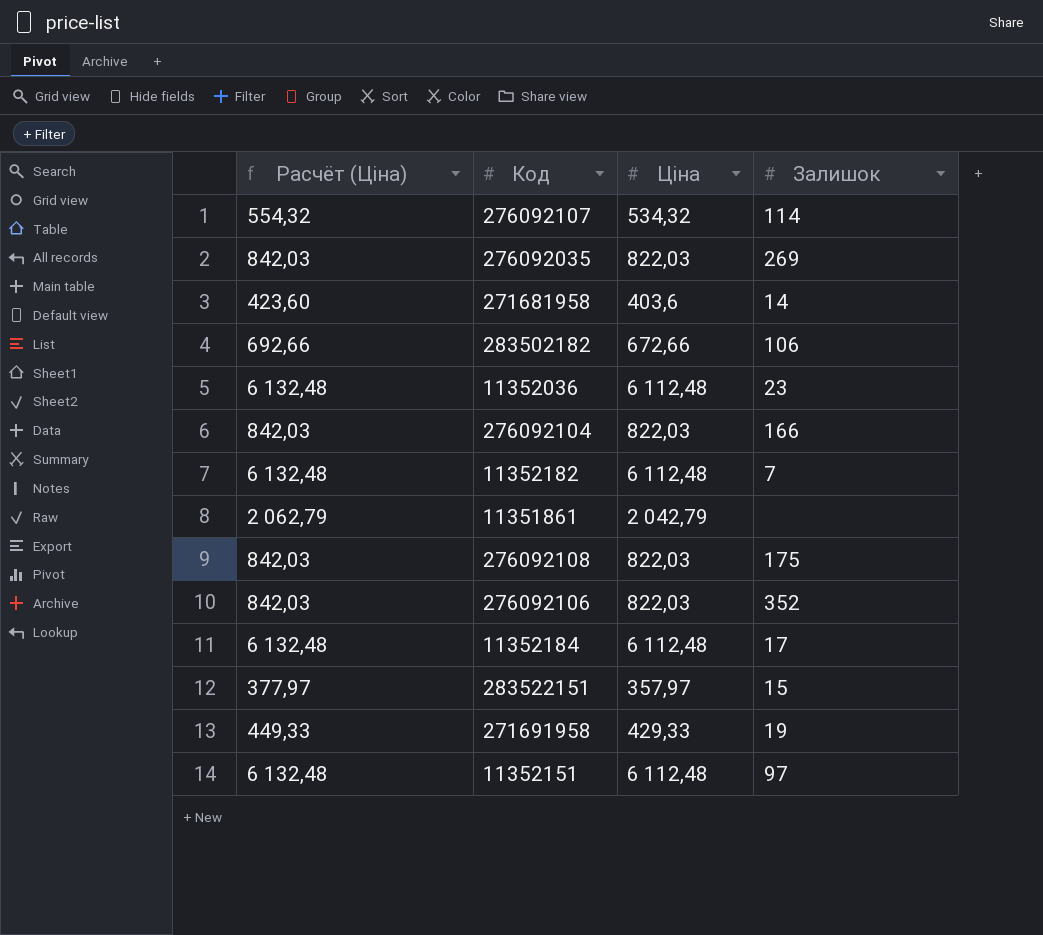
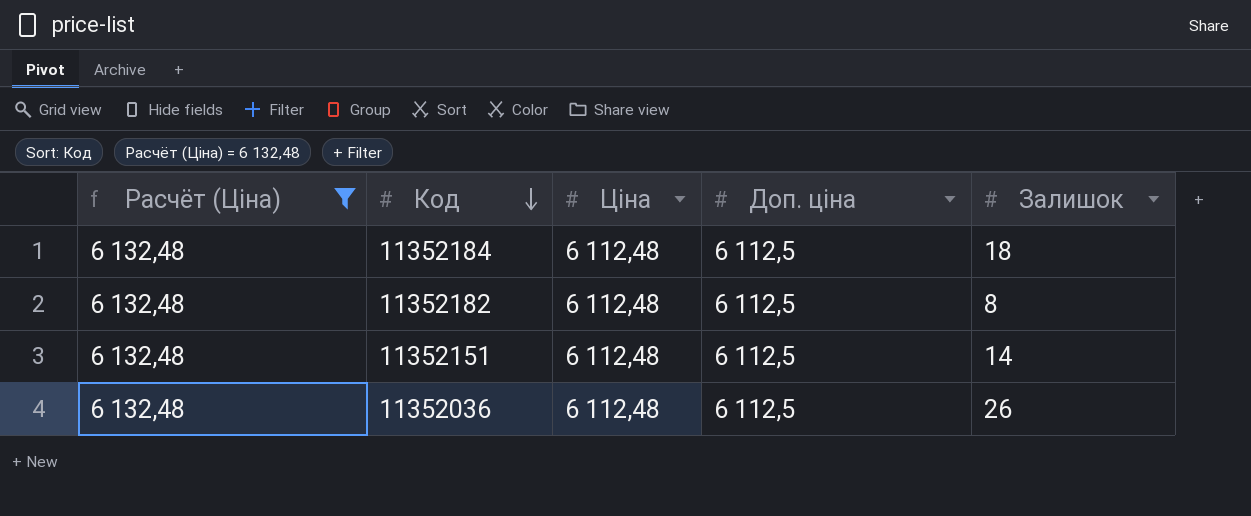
filter: none -> Расчёт (Ціна) = 6 132,48
row order: none -> Код descending
column Доп. ціна | position: none -> 4
11352184 | Залишок: 17 -> 18
11352182 | Залишок: 7 -> 8
11352151 | Залишок: 97 -> 14
11352036 | Залишок: 23 -> 26

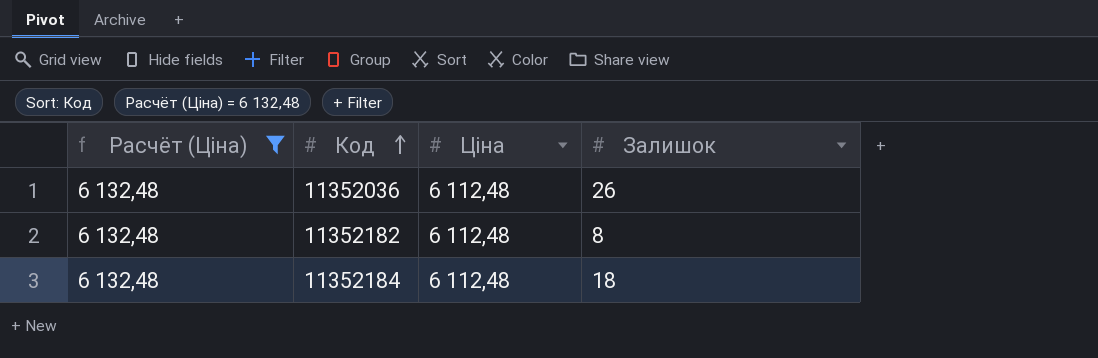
row order: Код descending -> Код ascending
column Доп. ціна | position: 4 -> none
row 11352151: 6 132,48 | 6 112,48 | 6 112,5 | 14 -> none

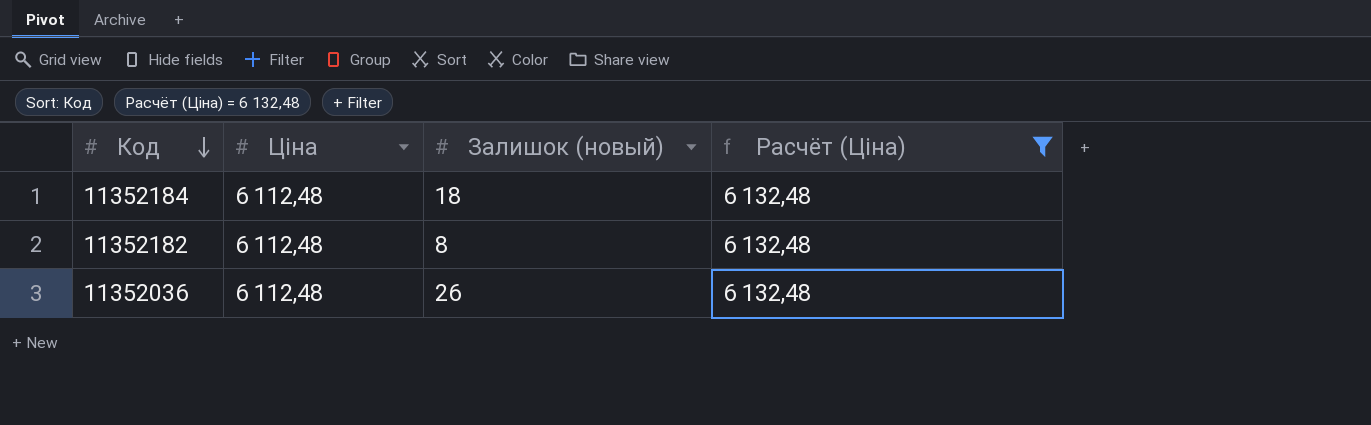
row order: Код ascending -> Код descending
column name: Залишок -> Залишок (новый)
column Расчёт (Ціна) | position: 1 -> 4

